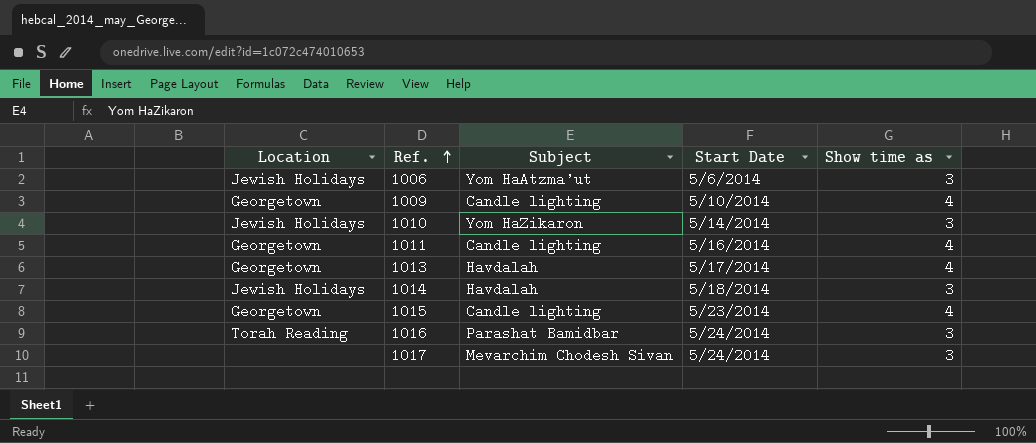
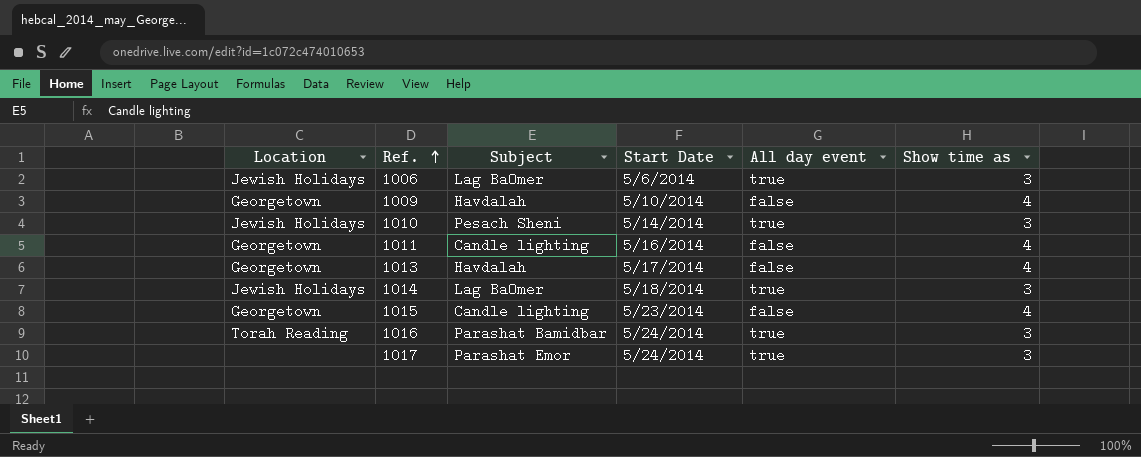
column All day event | position: none -> 5
1006 | Subject: Yom HaAtzma’ut -> Lag BaOmer
1009 | Subject: Candle lighting -> Havdalah
1010 | Subject: Yom HaZikaron -> Pesach Sheni
1014 | Subject: Havdalah -> Lag BaOmer
1017 | Subject: Mevarchim Chodesh Sivan -> Parashat Emor

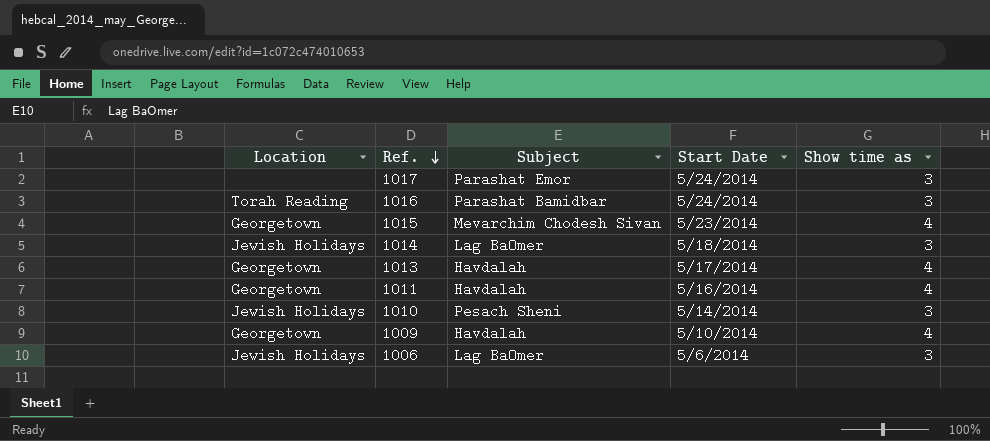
row order: Ref. ascending -> Ref. descending
column All day event | position: 5 -> none
1015 | Subject: Candle lighting -> Mevarchim Chodesh Sivan
1011 | Subject: Candle lighting -> Havdalah

